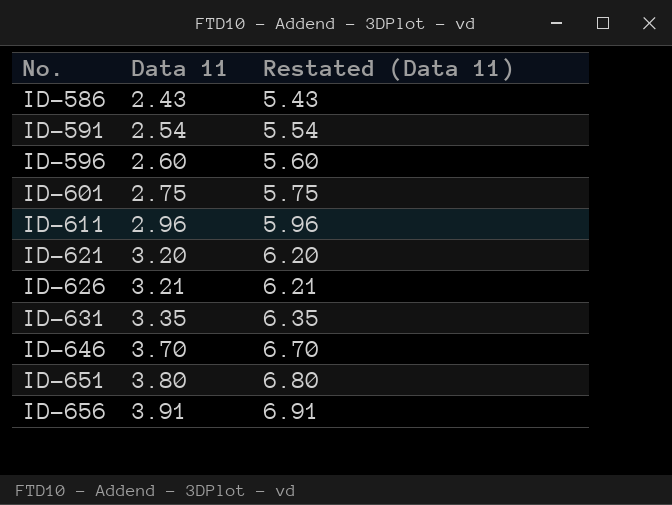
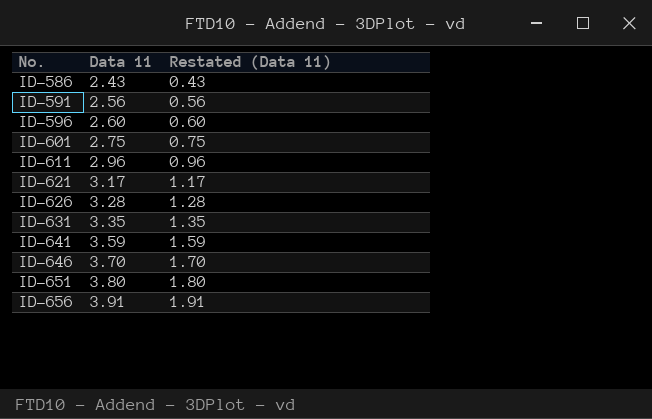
column Restated (Data 11) | formula: [Data 11] + 3 -> [Data 11] - 2
ID-591 | Data 11: 2.54 -> 2.56
ID-621 | Data 11: 3.20 -> 3.17
ID-626 | Data 11: 3.21 -> 3.28
row ID-641: none -> 3.59 | 1.59

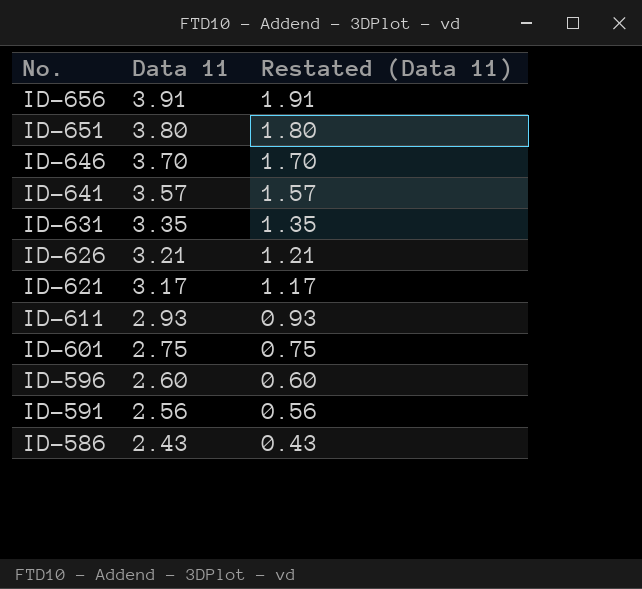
row order: No. ascending -> No. descending
ID-641 | Data 11: 3.59 -> 3.57
ID-641 | Restated (Data 11): 1.59 -> 1.57
ID-626 | Data 11: 3.28 -> 3.21
ID-626 | Restated (Data 11): 1.28 -> 1.21
ID-611 | Data 11: 2.96 -> 2.93
ID-611 | Restated (Data 11): 0.96 -> 0.93

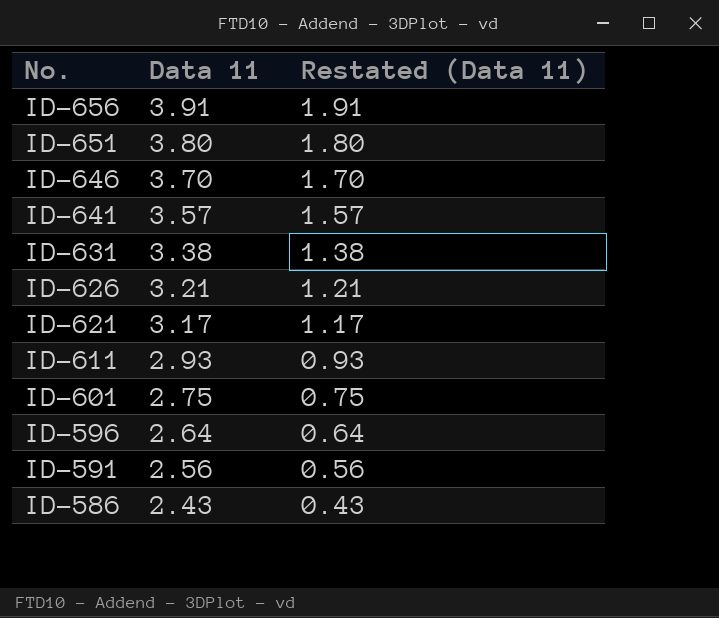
ID-631 | Data 11: 3.35 -> 3.38
ID-631 | Restated (Data 11): 1.35 -> 1.38
ID-596 | Data 11: 2.60 -> 2.64
ID-596 | Restated (Data 11): 0.60 -> 0.64

